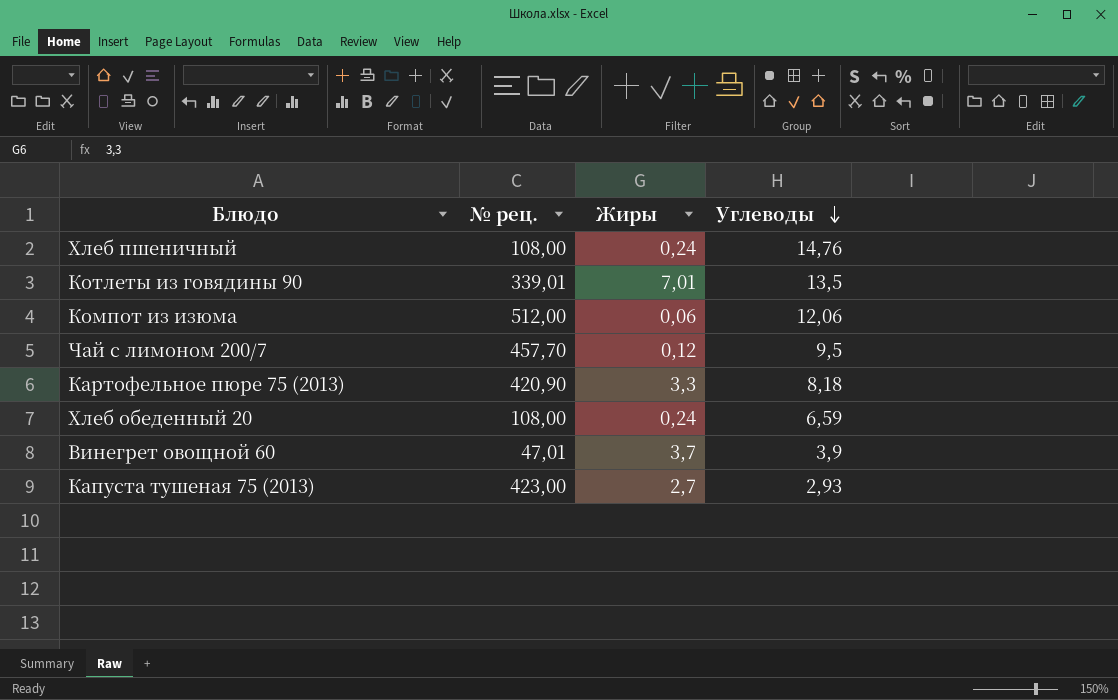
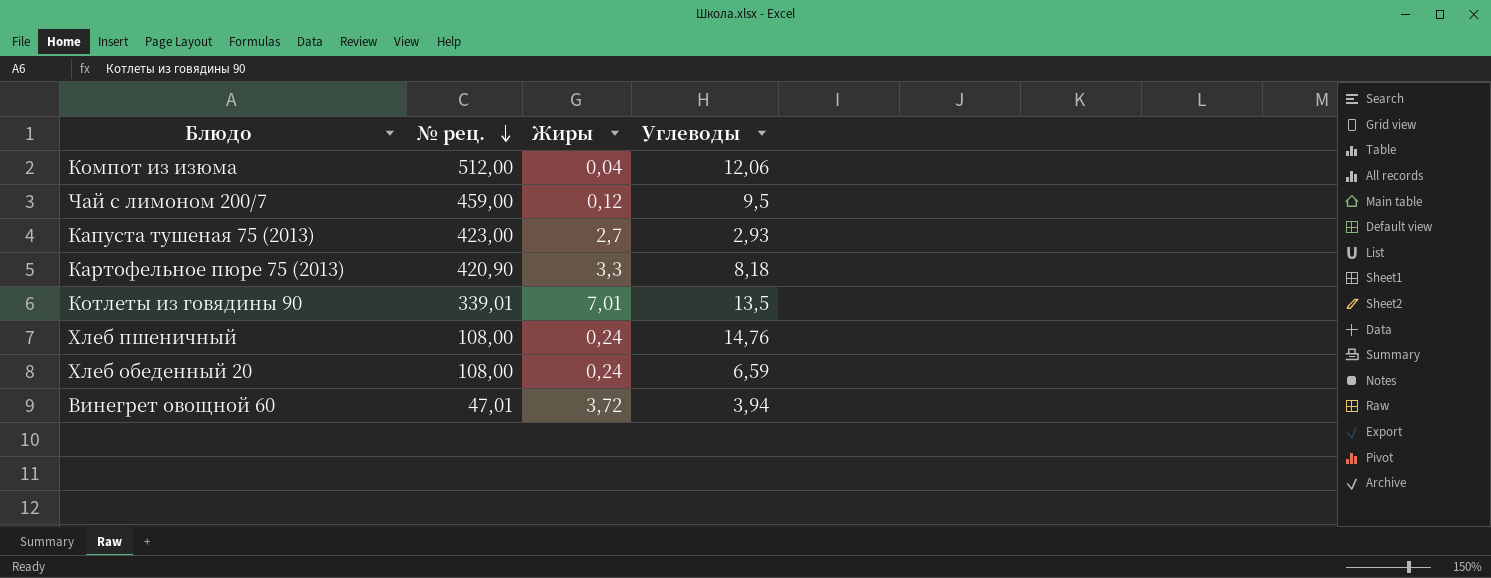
row order: Углеводы descending -> № рец. descending
Компот из изюма | Жиры: 0,06 -> 0,04
Чай с лимоном 200/7 | № рец.: 457,70 -> 459,00
Винегрет овощной 60 | Жиры: 3,7 -> 3,72
Винегрет овощной 60 | Углеводы: 3,9 -> 3,94

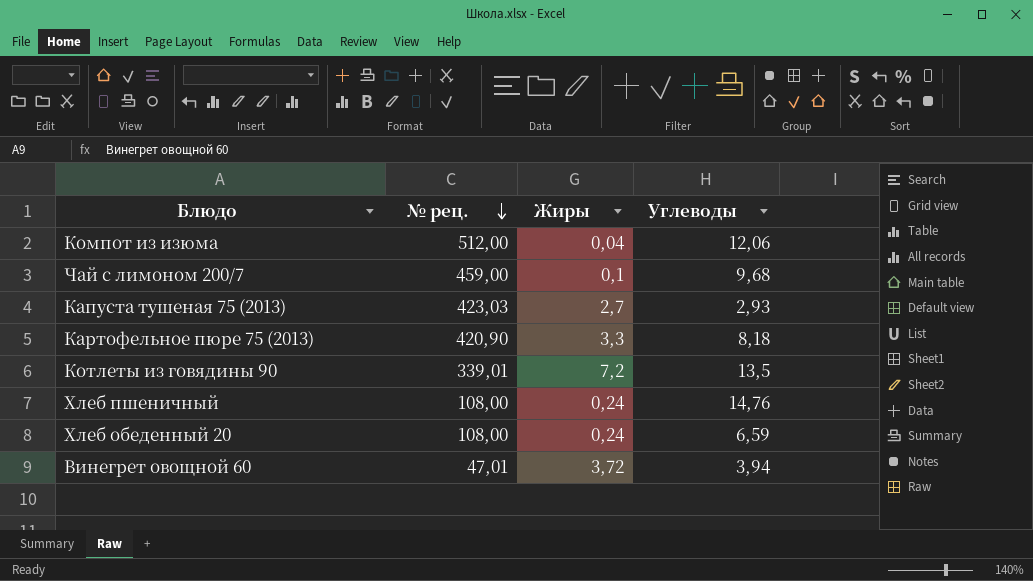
Чай с лимоном 200/7 | Жиры: 0,12 -> 0,1
Чай с лимоном 200/7 | Углеводы: 9,5 -> 9,68
Капуста тушеная 75 (2013) | № рец.: 423,00 -> 423,03
Котлеты из говядины 90 | Жиры: 7,01 -> 7,2

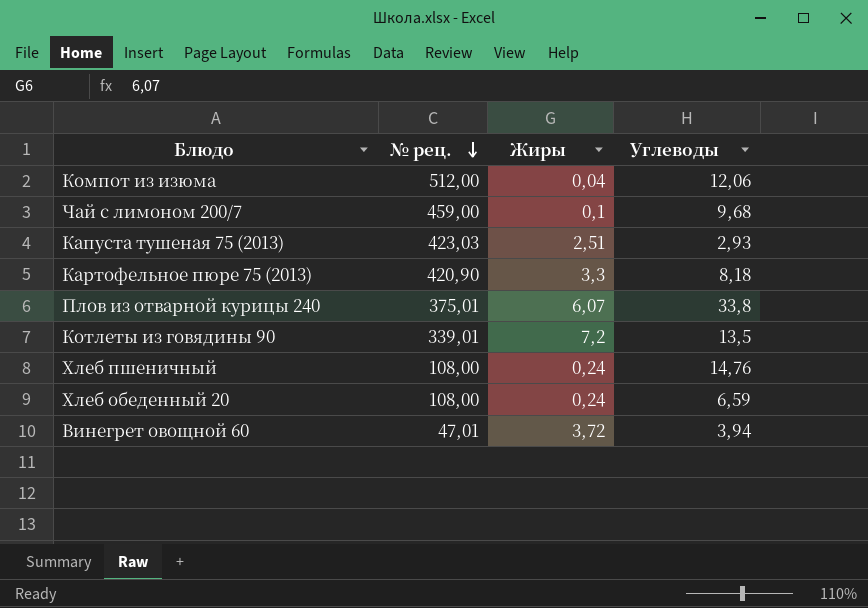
Капуста тушеная 75 (2013) | Жиры: 2,7 -> 2,51
row Плов из отварной курицы 240: none -> 375,01 | 6,07 | 33,8

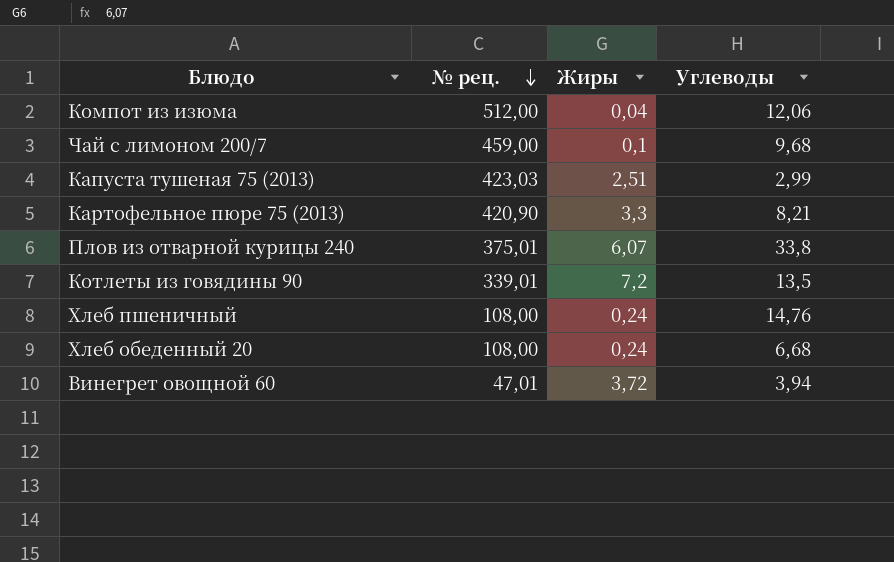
Капуста тушеная 75 (2013) | Углеводы: 2,93 -> 2,99
Картофельное пюре 75 (2013) | Углеводы: 8,18 -> 8,21
Хлеб обеденный 20 | Углеводы: 6,59 -> 6,68

